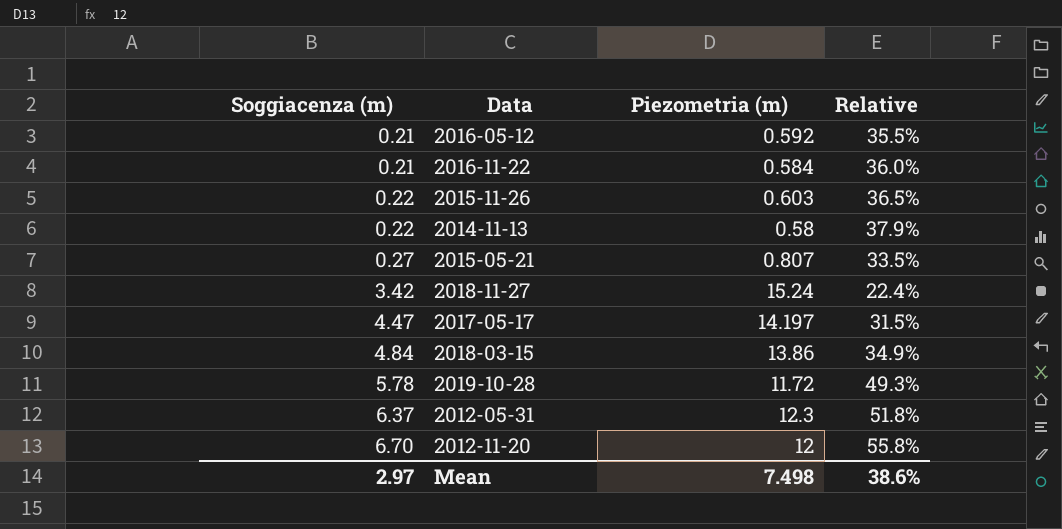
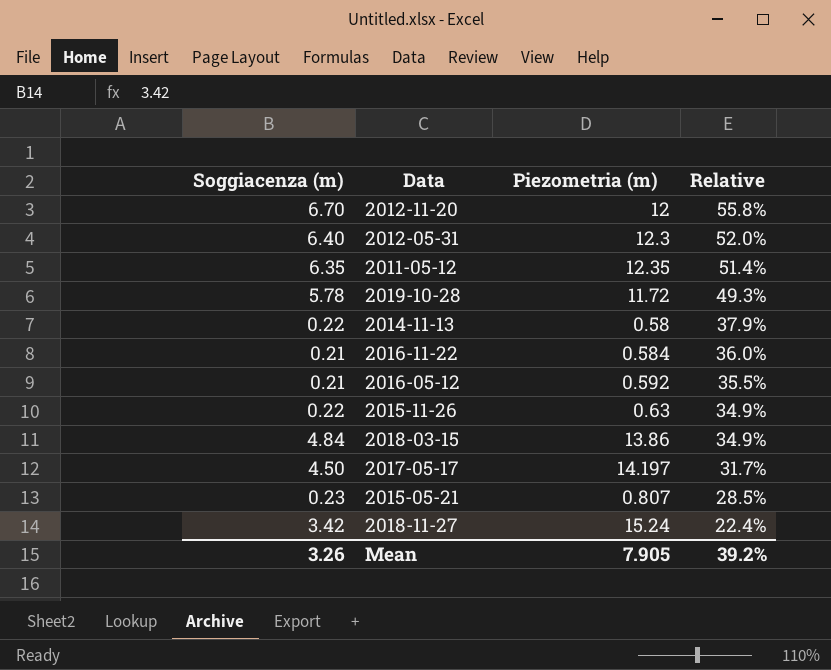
row order: Soggiacenza (m) ascending -> Relative descending
2012-05-31 | Soggiacenza (m): 6.37 -> 6.40
2012-05-31 | Relative: 51.8% -> 52.0%
row 2011-05-12: none -> 6.35 | 12.35 | 51.4%
2015-11-26 | Piezometria (m): 0.603 -> 0.63
2015-11-26 | Relative: 36.5% -> 34.9%
2017-05-17 | Soggiacenza (m): 4.47 -> 4.50
2017-05-17 | Relative: 31.5% -> 31.7%
2015-05-21 | Soggiacenza (m): 0.27 -> 0.23
2015-05-21 | Relative: 33.5% -> 28.5%
Mean | Soggiacenza (m): 2.97 -> 3.26
Mean | Piezometria (m): 7.498 -> 7.905
Mean | Relative: 38.6% -> 39.2%

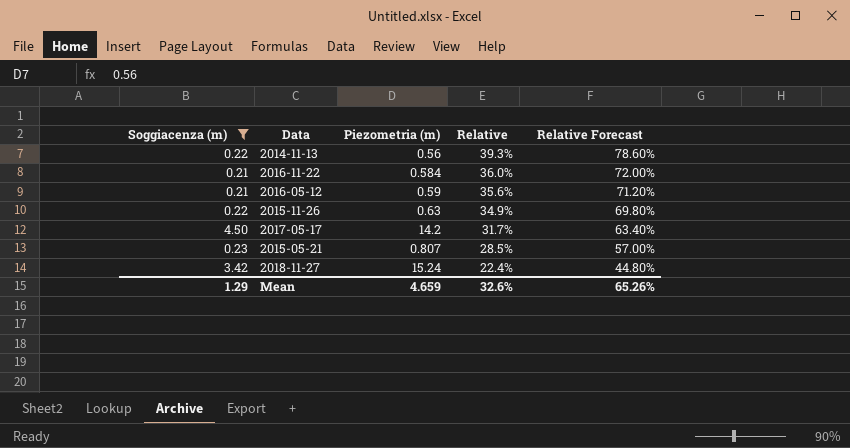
filter: none -> Soggiacenza (m) <= 4.50
column Relative Forecast | formula: none -> [Relative] * 2
2014-11-13 | Piezometria (m): 0.58 -> 0.56
2014-11-13 | Relative: 37.9% -> 39.3%
2016-05-12 | Piezometria (m): 0.592 -> 0.59
2016-05-12 | Relative: 35.5% -> 35.6%
2017-05-17 | Piezometria (m): 14.197 -> 14.2
Mean | Soggiacenza (m): 3.26 -> 1.29
Mean | Piezometria (m): 7.905 -> 4.659
Mean | Relative: 39.2% -> 32.6%

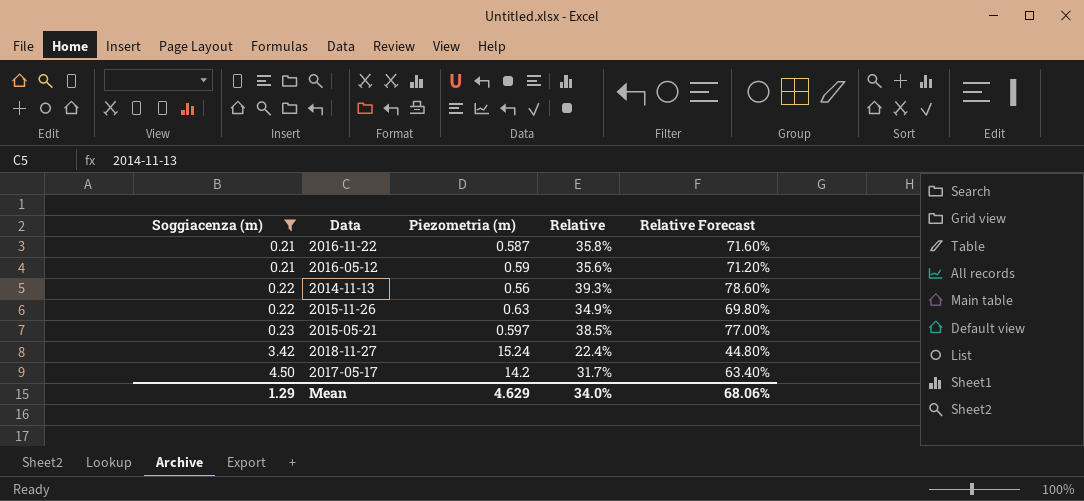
row order: Relative descending -> Soggiacenza (m) ascending
2016-11-22 | Piezometria (m): 0.584 -> 0.587
2016-11-22 | Relative: 36.0% -> 35.8%
2016-11-22 | Relative Forecast: 72.00% -> 71.60%
2015-05-21 | Piezometria (m): 0.807 -> 0.597
2015-05-21 | Relative: 28.5% -> 38.5%
2015-05-21 | Relative Forecast: 57.00% -> 77.00%
Mean | Piezometria (m): 4.659 -> 4.629
Mean | Relative: 32.6% -> 34.0%
Mean | Relative Forecast: 65.26% -> 68.06%

